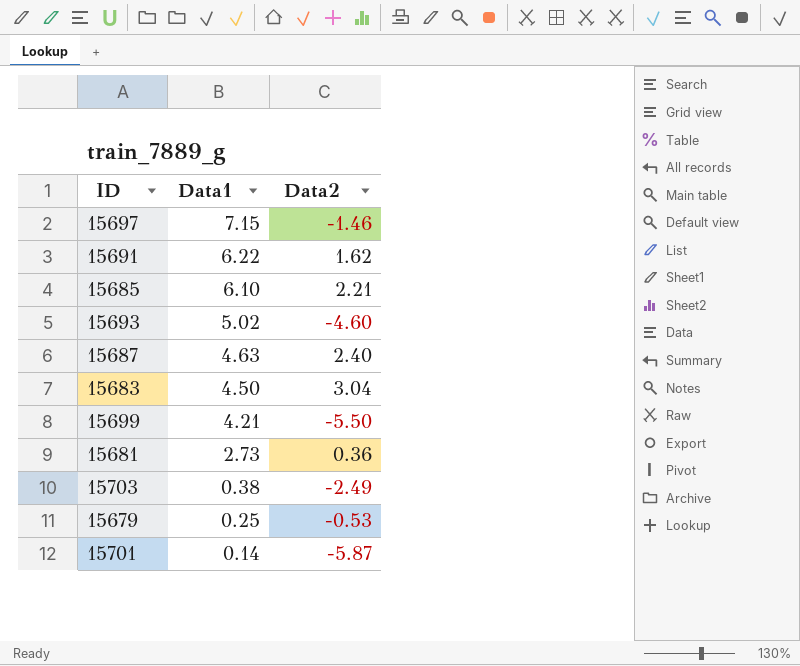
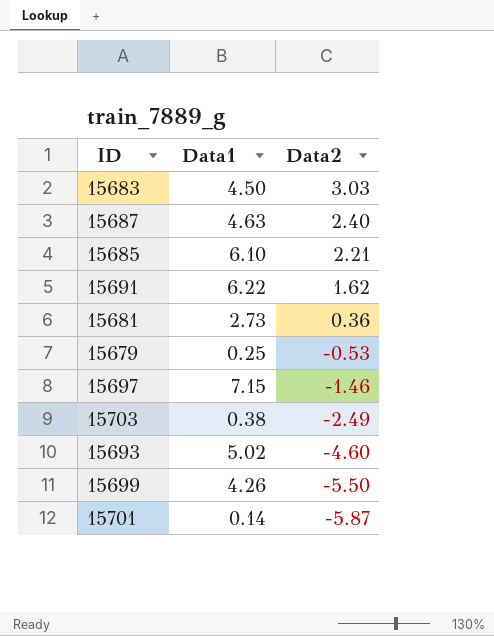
row order: Data1 descending -> Data2 descending
15683 | Data2: 3.04 -> 3.03
15699 | Data1: 4.21 -> 4.26

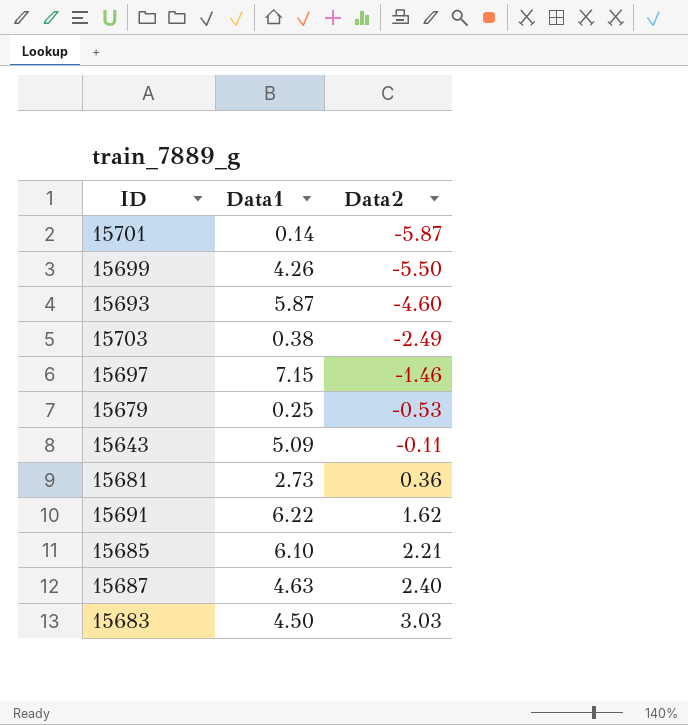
row order: Data2 descending -> Data2 ascending
15693 | Data1: 5.02 -> 5.87
row 15643: none -> 5.09 | -0.11

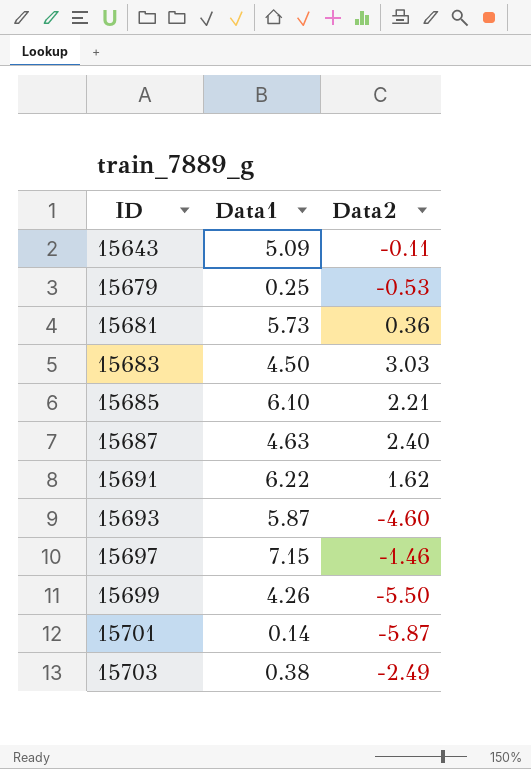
row order: Data2 ascending -> ID ascending
15681 | Data1: 2.73 -> 5.73

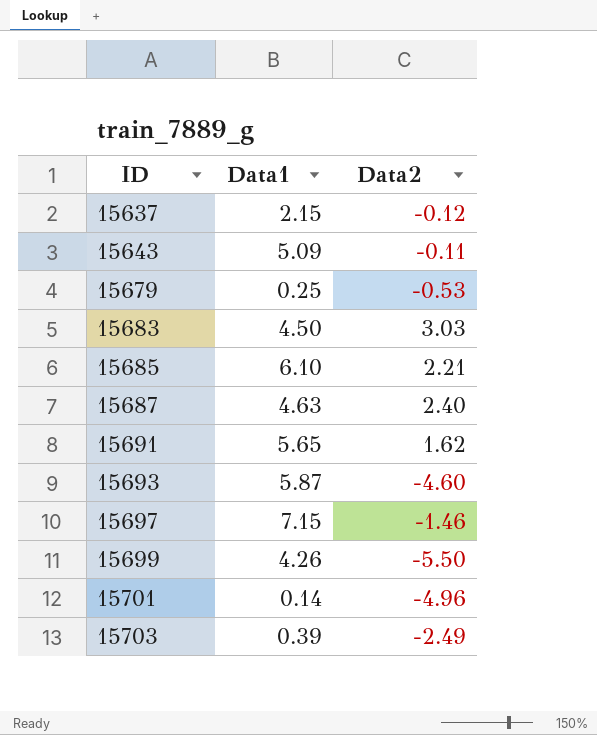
row 15681: 5.73 | 0.36 -> none
row 15637: none -> 2.15 | -0.12
15691 | Data1: 6.22 -> 5.65
15701 | Data2: -5.87 -> -4.96
15703 | Data1: 0.38 -> 0.39

